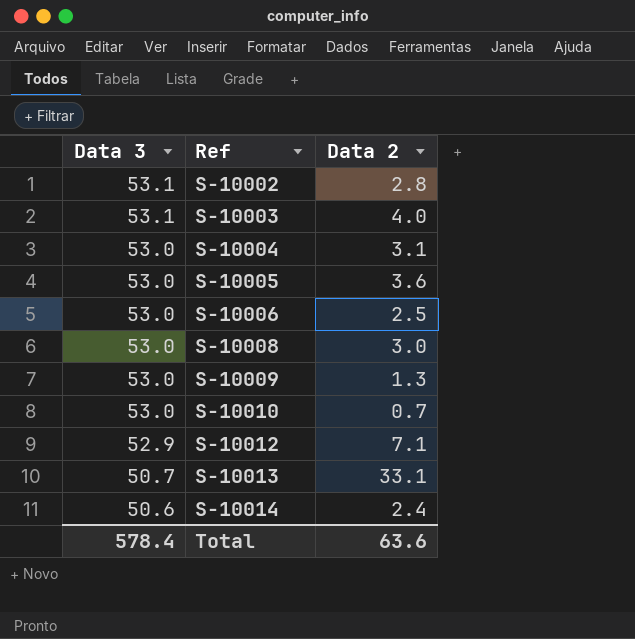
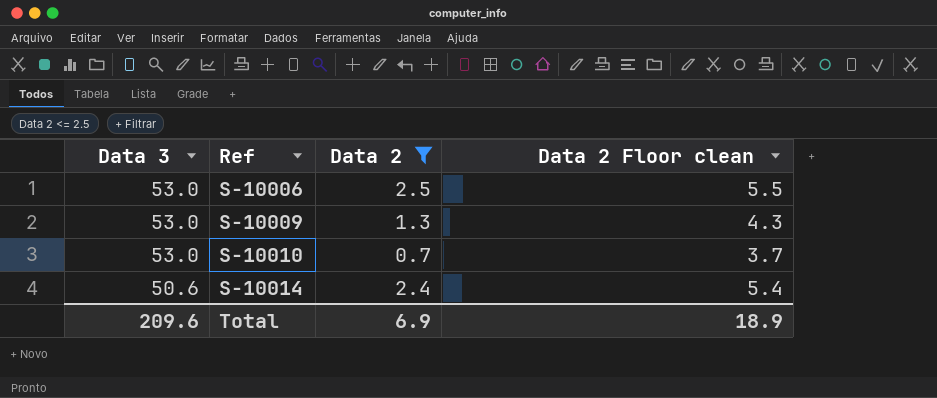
filter: none -> Data 2 <= 2.5
column Data 2 Floor clean | formula: none -> [Data 2] + 3
Total | Data 3: 578.4 -> 209.6
Total | Data 2: 63.6 -> 6.9

